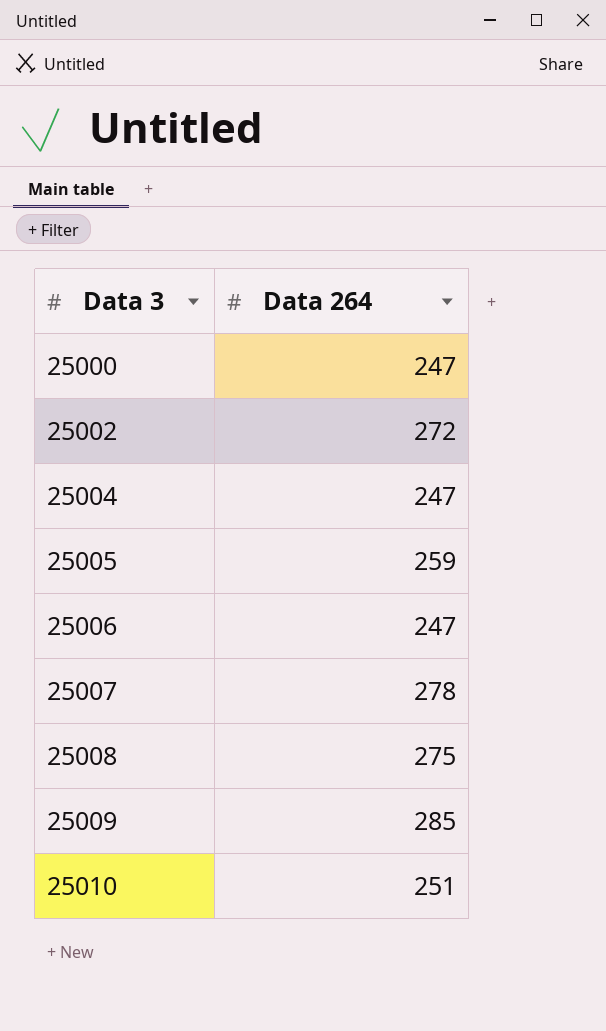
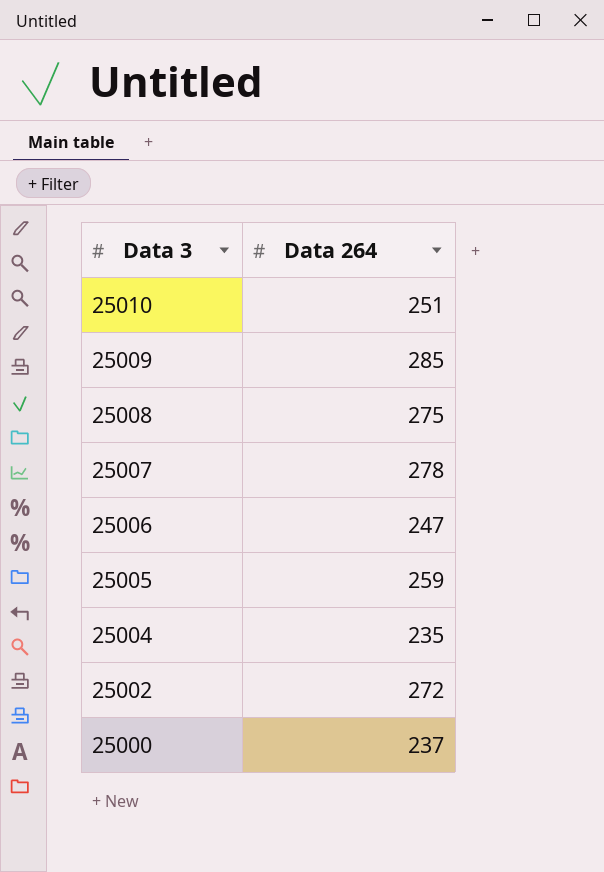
row order: Data 3 ascending -> Data 3 descending
25004 | Data 264: 247 -> 235
25000 | Data 264: 247 -> 237

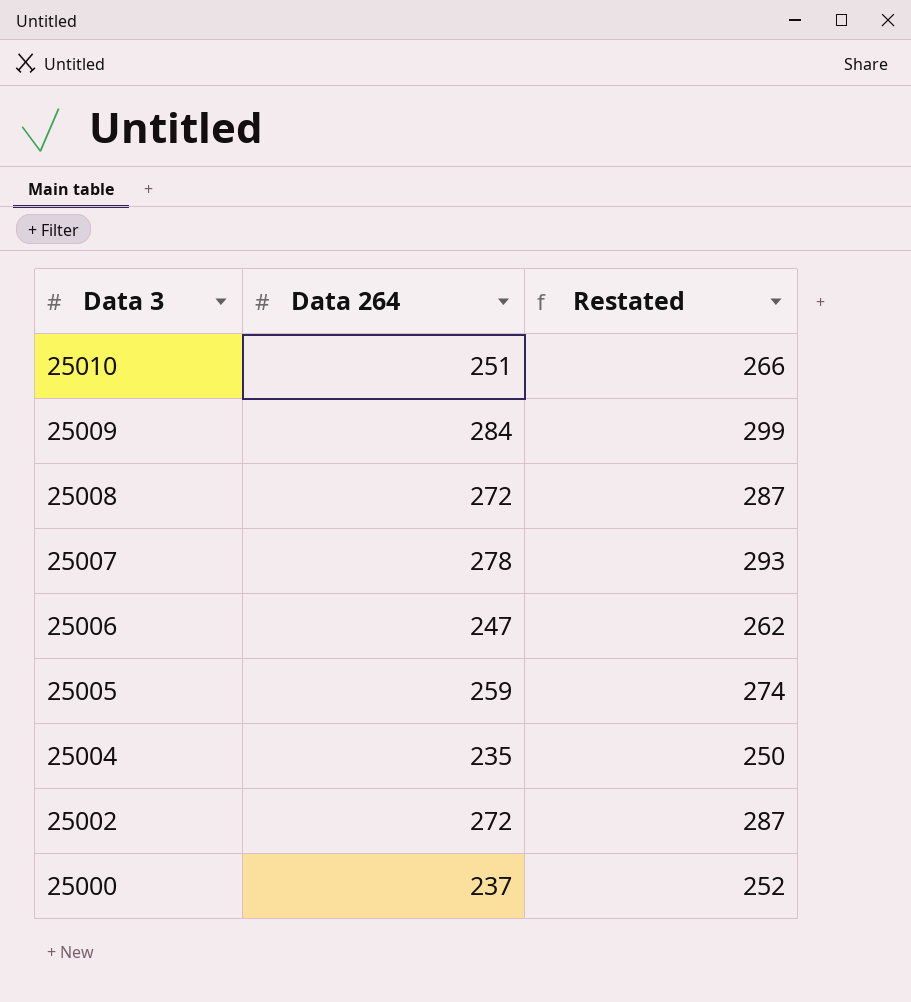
column Restated | formula: none -> [Data 264] + 15
25009 | Data 264: 285 -> 284
25008 | Data 264: 275 -> 272

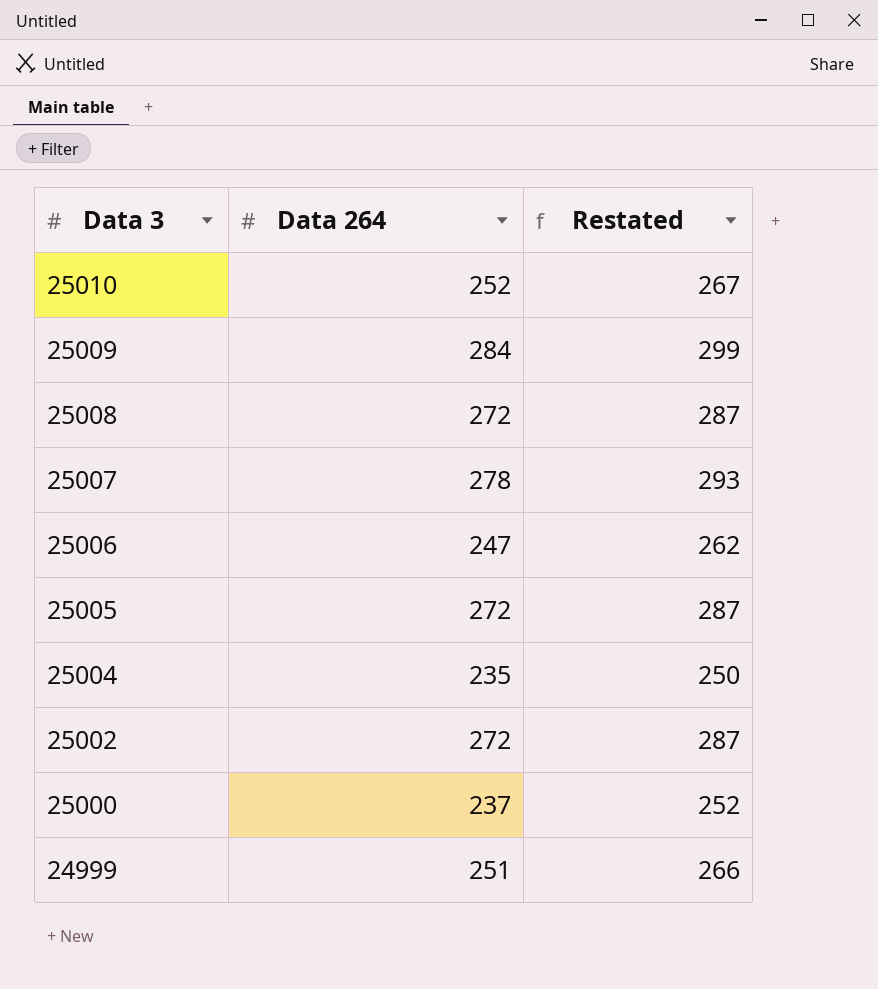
25010 | Data 264: 251 -> 252
25010 | Restated: 266 -> 267
25005 | Data 264: 259 -> 272
25005 | Restated: 274 -> 287
row 24999: none -> 251 | 266

